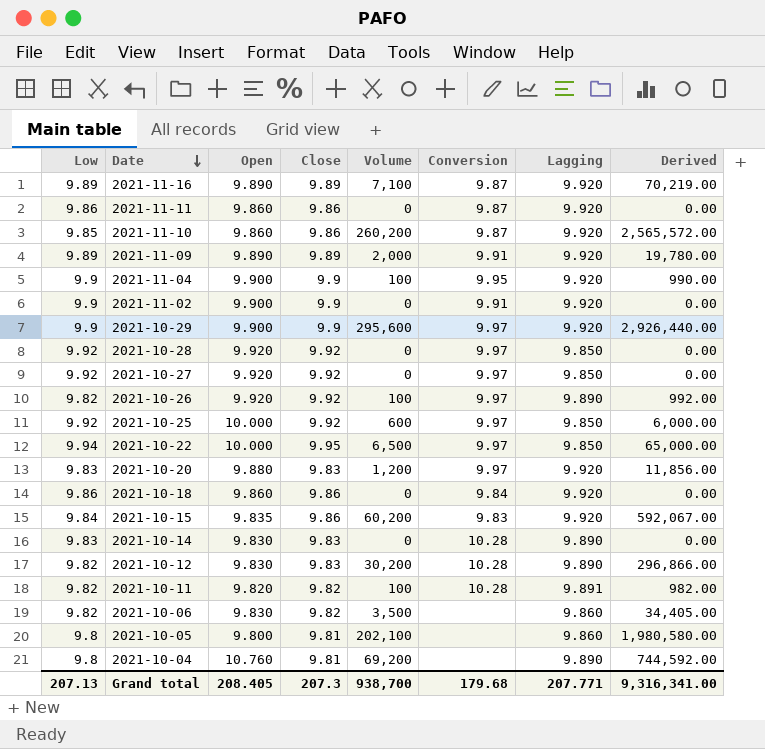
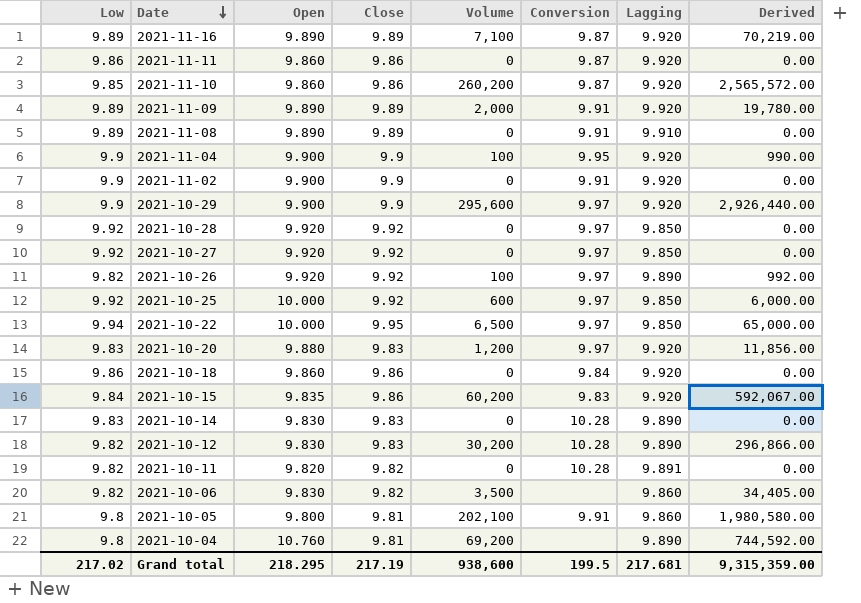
row 2021-11-08: none -> 9.89 | 9.890 | 9.89 | 0 | 9.91 | 9.910 | 0.00
2021-10-11 | Volume: 100 -> 0
2021-10-11 | Derived: 982.00 -> 0.00
2021-10-05 | Conversion: none -> 9.91
Grand total | Low: 207.13 -> 217.02
Grand total | Open: 208.405 -> 218.295
Grand total | Close: 207.3 -> 217.19
Grand total | Volume: 938,700 -> 938,600
Grand total | Conversion: 179.68 -> 199.5
Grand total | Lagging: 207.771 -> 217.681
Grand total | Derived: 9,316,341.00 -> 9,315,359.00

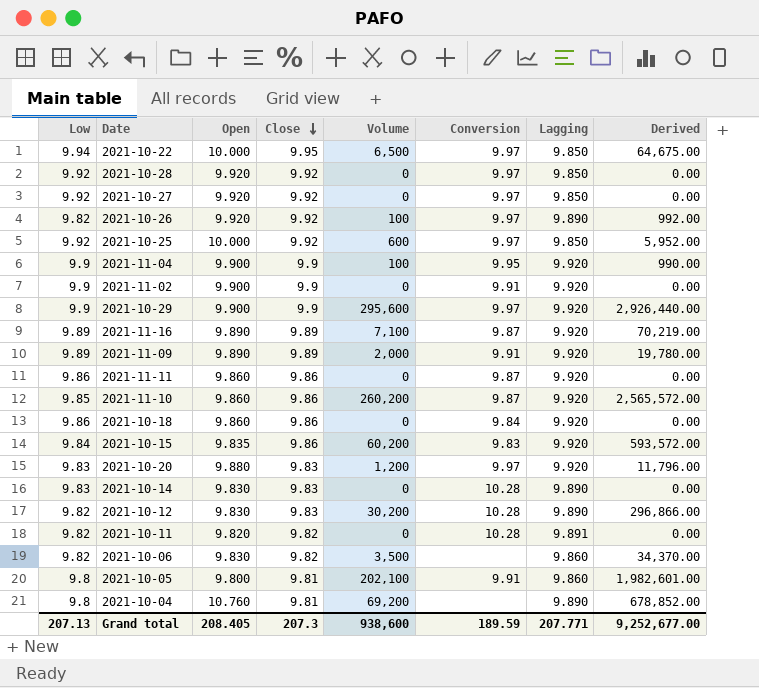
row order: Date descending -> Close descending
column Derived | formula: [Open] * [Volume] -> [Close] * [Volume]
row 2021-11-08: 9.89 | 9.890 | 9.89 | 0 | 9.91 | 9.910 | 0.00 -> none
Grand total | Low: 217.02 -> 207.13
Grand total | Open: 218.295 -> 208.405
Grand total | Close: 217.19 -> 207.3
Grand total | Conversion: 199.5 -> 189.59
Grand total | Lagging: 217.681 -> 207.771
Grand total | Derived: 9,315,359.00 -> 9,252,677.00

